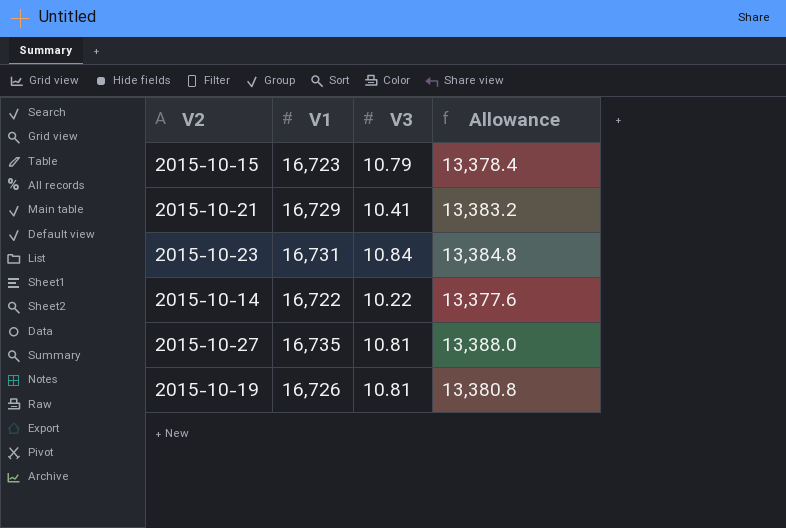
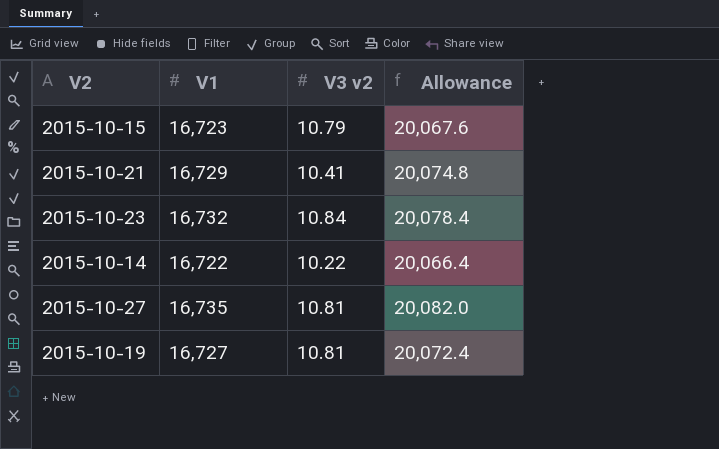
column name: V3 -> V3 v2
column Allowance | formula: [V1] * 0.8 -> [V1] * 1.2
2015-10-23 | V1: 16,731 -> 16,732
2015-10-19 | V1: 16,726 -> 16,727

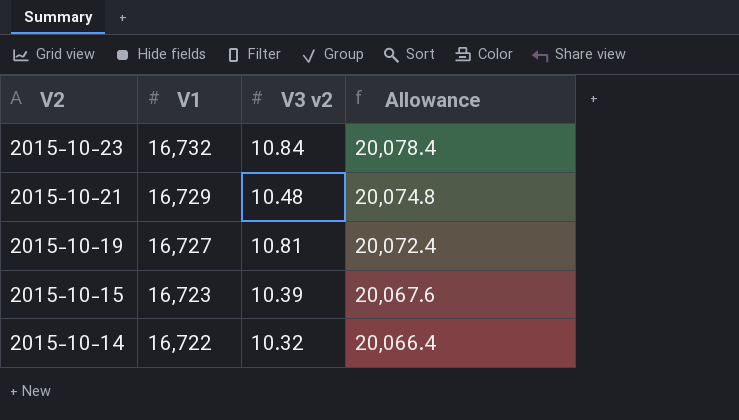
row order: none -> V2 descending
row 2015-10-27: 16,735 | 10.81 | 20,082.0 -> none
2015-10-21 | V3 v2: 10.41 -> 10.48
2015-10-15 | V3 v2: 10.79 -> 10.39
2015-10-14 | V3 v2: 10.22 -> 10.32

